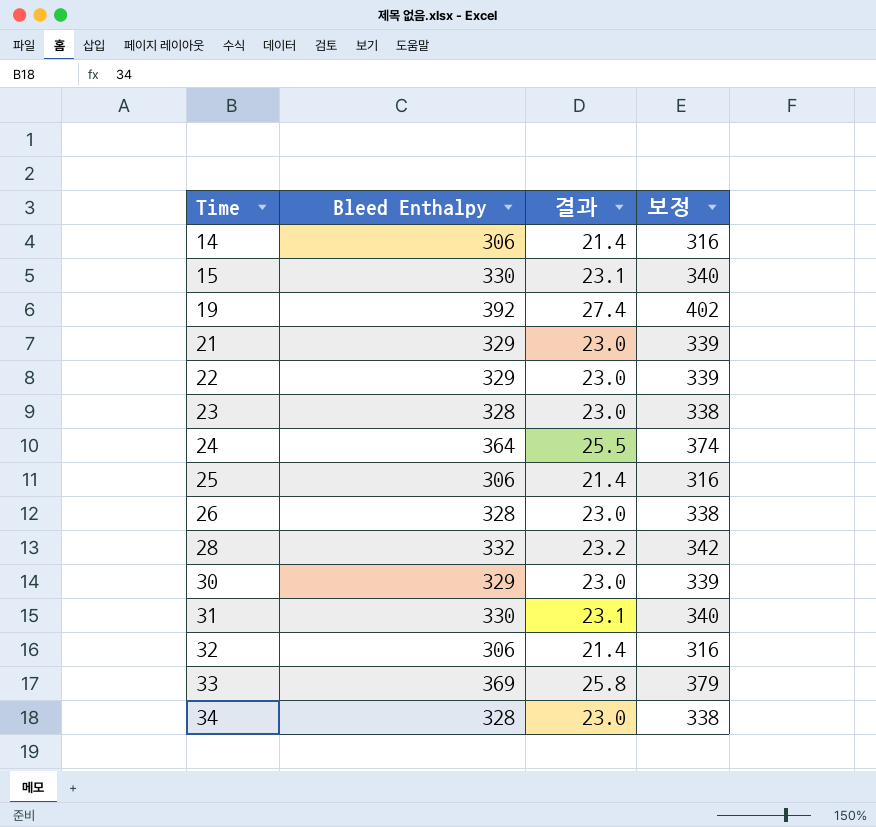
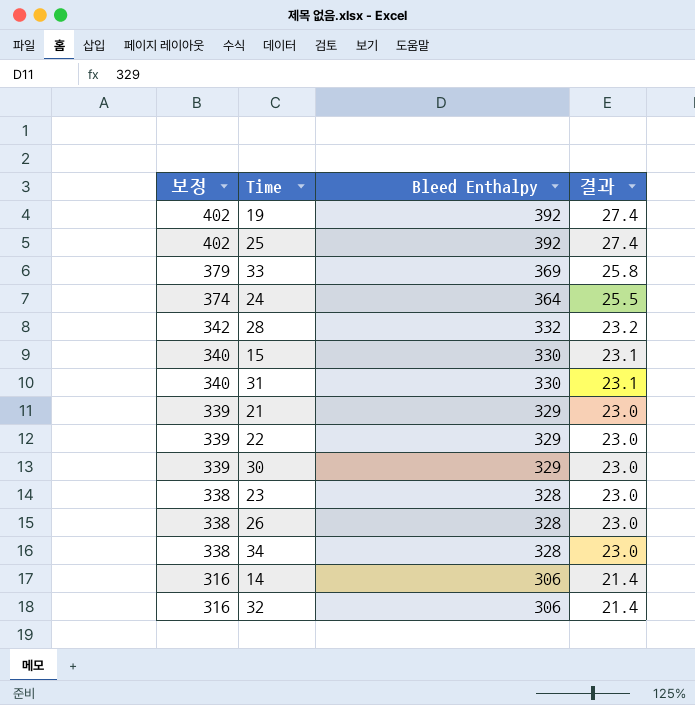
row order: Time ascending -> 보정 descending
column 보정 | position: 4 -> 1
25 | 보정: 316 -> 402
25 | Bleed Enthalpy: 306 -> 392
25 | 결과: 21.4 -> 27.4

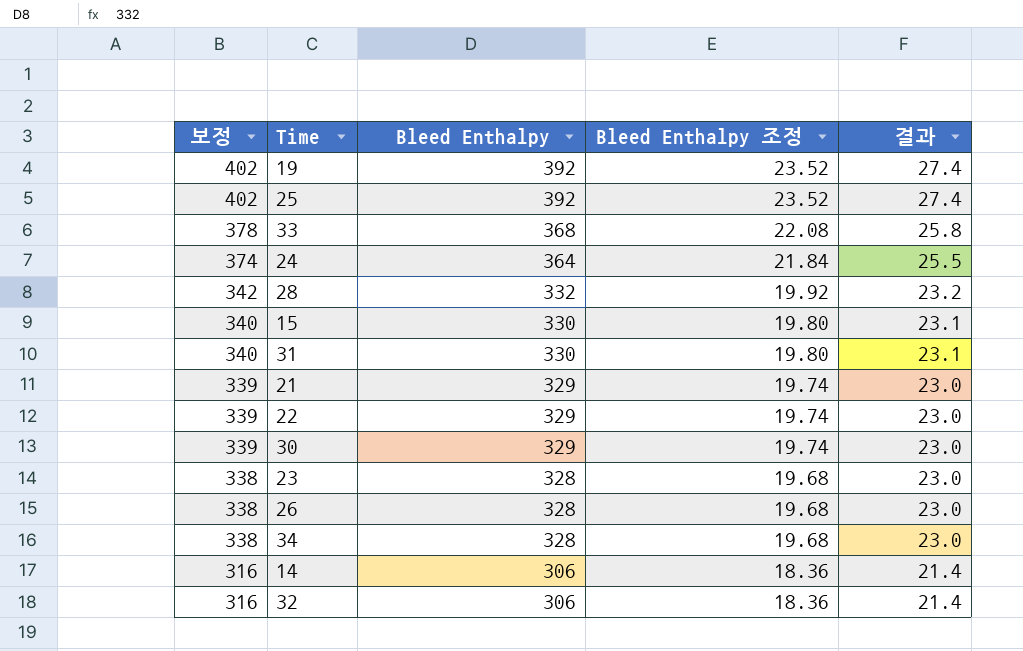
column Bleed Enthalpy 조정 | formula: none -> [Bleed Enthalpy] * 0.06
33 | 보정: 379 -> 378
33 | Bleed Enthalpy: 369 -> 368

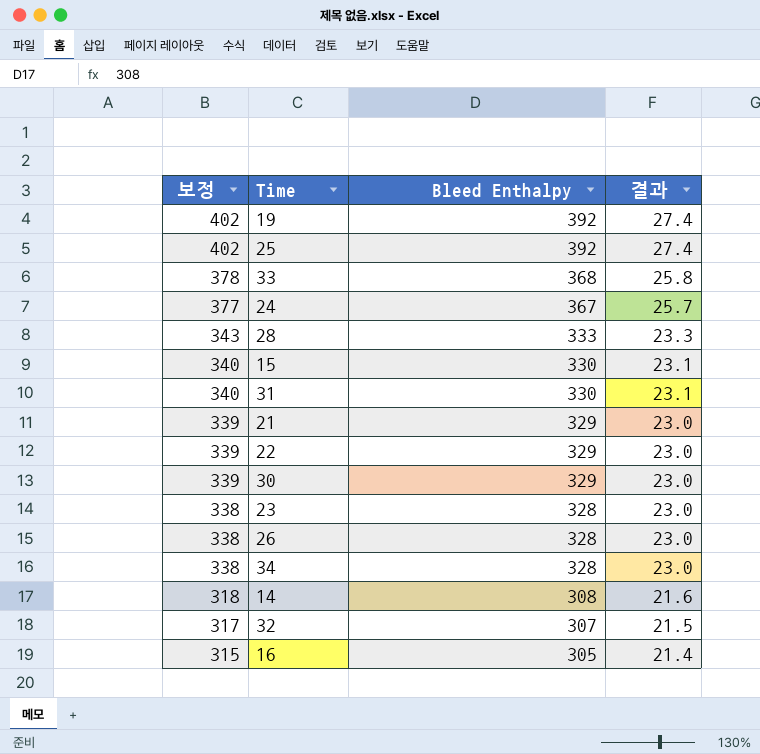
column Bleed Enthalpy 조정 | formula: [Bleed Enthalpy] * 0.06 -> none
24 | 보정: 374 -> 377
24 | Bleed Enthalpy: 364 -> 367
24 | 결과: 25.5 -> 25.7
28 | 보정: 342 -> 343
28 | Bleed Enthalpy: 332 -> 333
28 | 결과: 23.2 -> 23.3
14 | 보정: 316 -> 318
14 | Bleed Enthalpy: 306 -> 308
14 | 결과: 21.4 -> 21.6
32 | 보정: 316 -> 317
32 | Bleed Enthalpy: 306 -> 307
32 | 결과: 21.4 -> 21.5
row 16: none -> 315 | 305 | 21.4

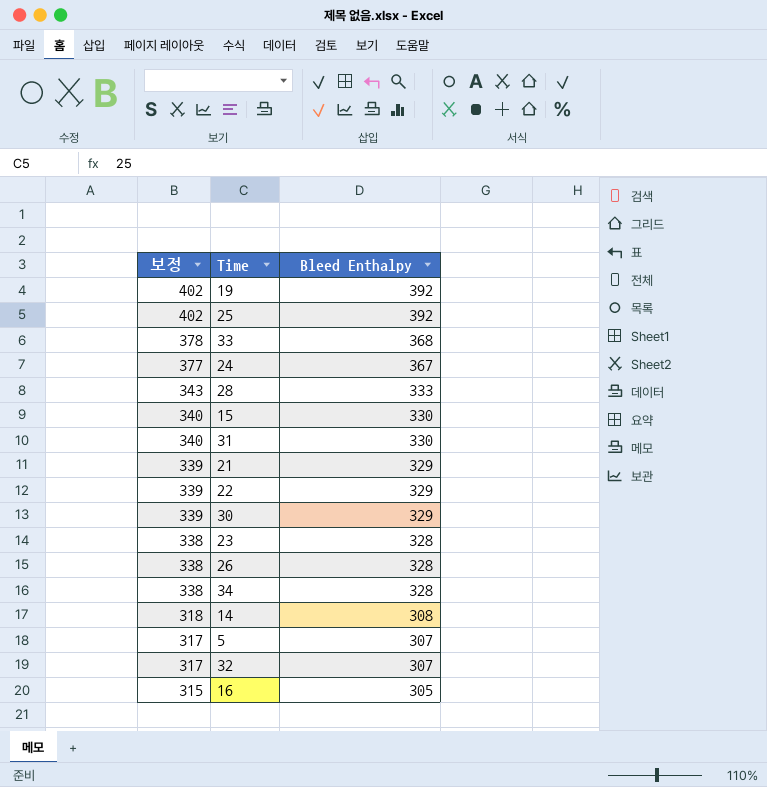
column 결과 | formula: [Bleed Enthalpy] * 0.07 -> none
row 5: none -> 317 | 307

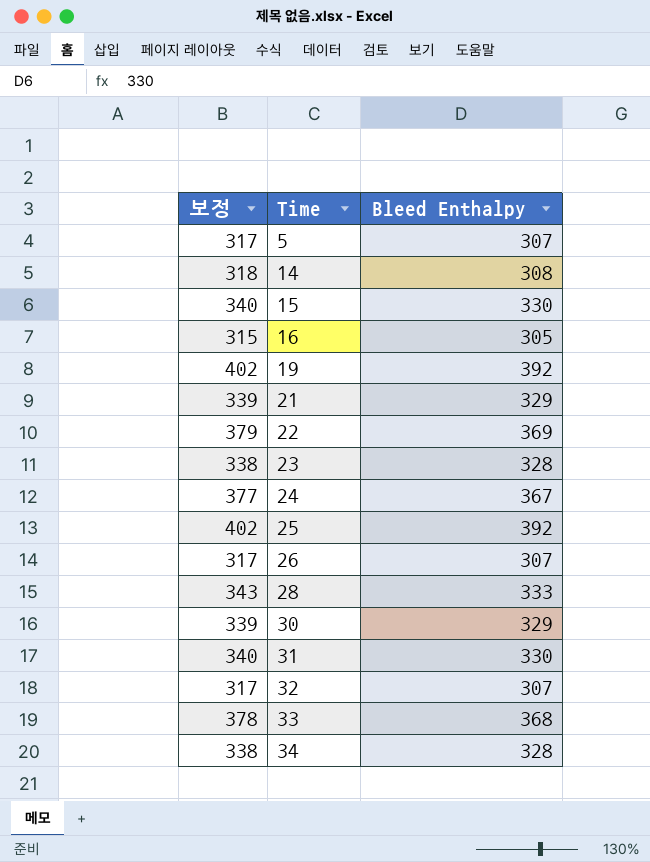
row order: 보정 descending -> Time ascending
22 | 보정: 339 -> 379
22 | Bleed Enthalpy: 329 -> 369
26 | 보정: 338 -> 317
26 | Bleed Enthalpy: 328 -> 307

